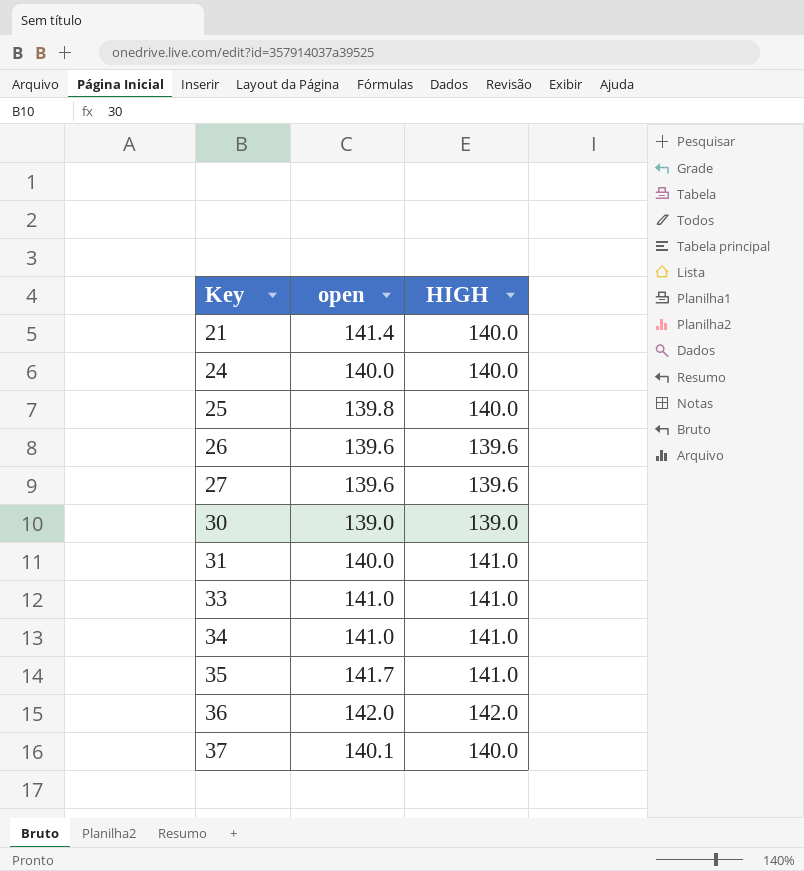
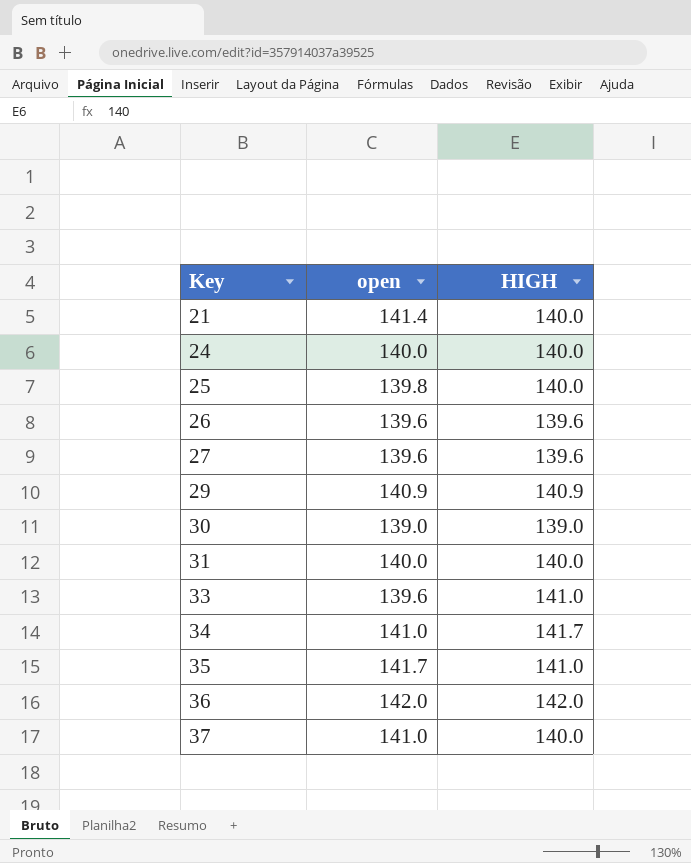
row 29: none -> 140.9 | 140.9
31 | HIGH: 141.0 -> 140.0
33 | open: 141.0 -> 139.6
34 | HIGH: 141.0 -> 141.7
37 | open: 140.1 -> 141.0

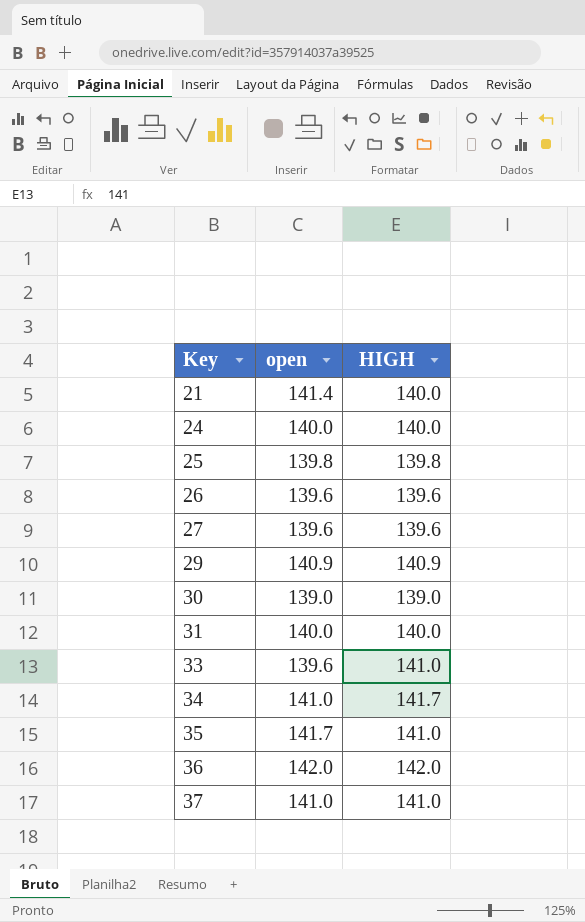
25 | HIGH: 140.0 -> 139.8
37 | HIGH: 140.0 -> 141.0

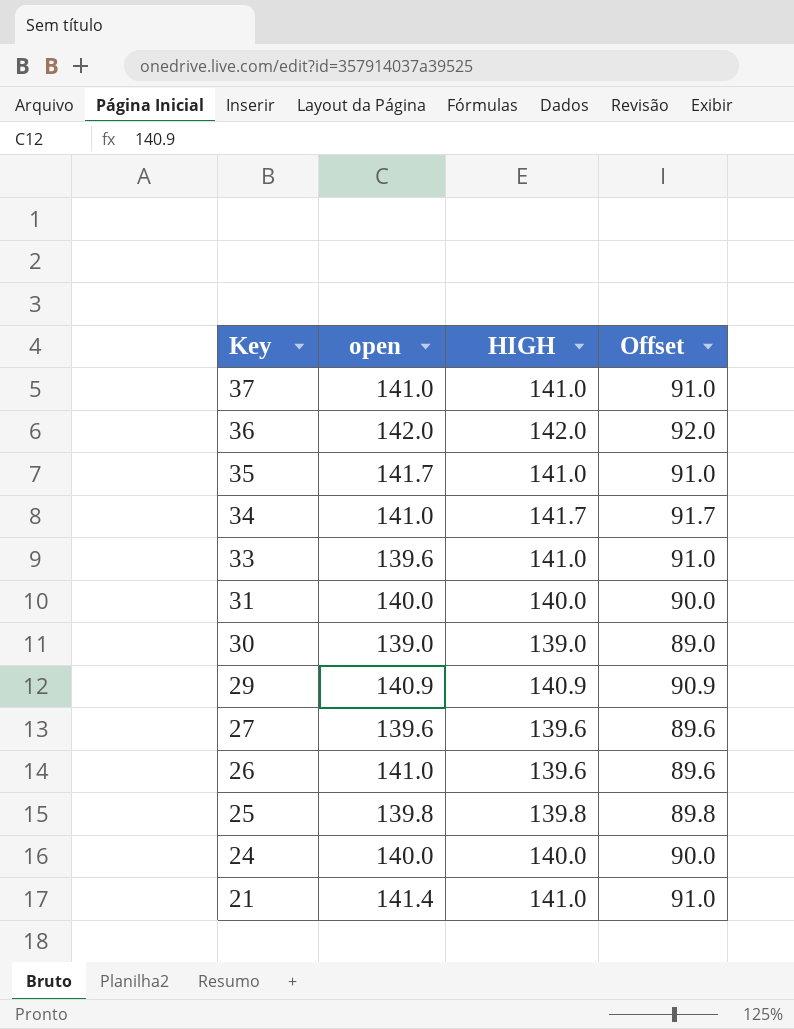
row order: Key ascending -> Key descending
column Offset | formula: none -> [HIGH] - 50
26 | open: 139.6 -> 141.0
21 | HIGH: 140.0 -> 141.0

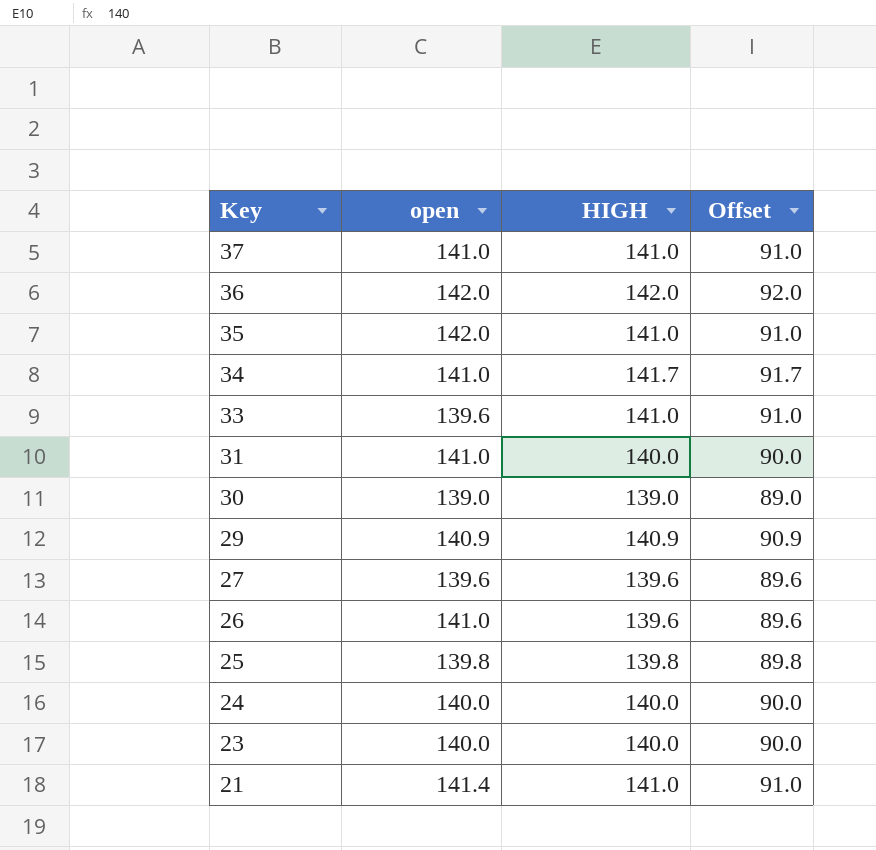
35 | open: 141.7 -> 142.0
31 | open: 140.0 -> 141.0
row 23: none -> 140.0 | 140.0 | 90.0

